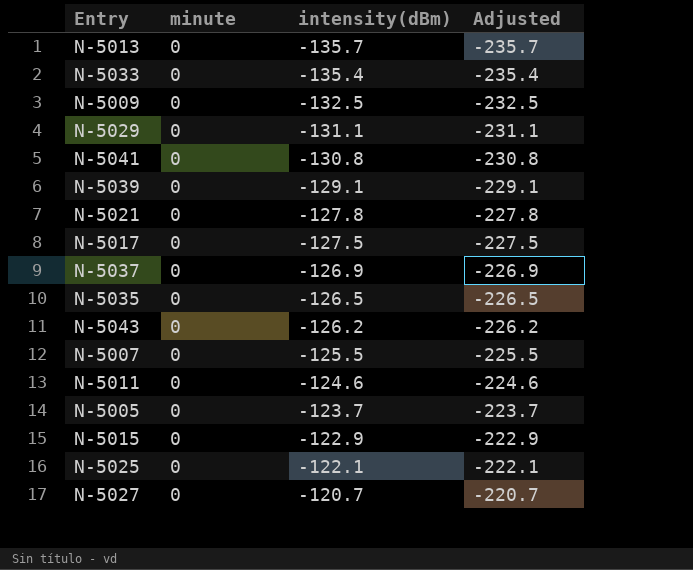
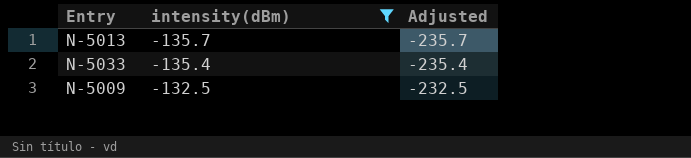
filter: none -> intensity(dBm) <= -132.5
column minute | position: 2 -> none

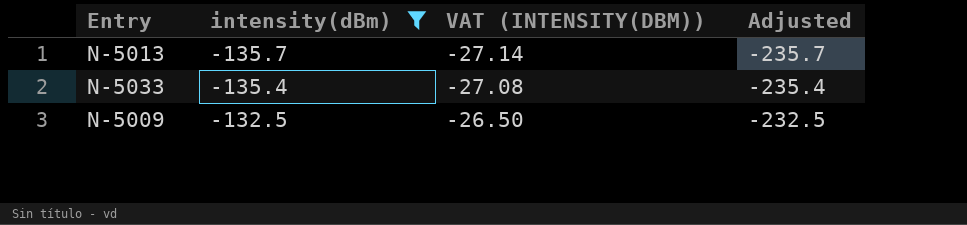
column VAT (INTENSITY(DBM)) | formula: none -> [intensity(dBm)] * 0.2

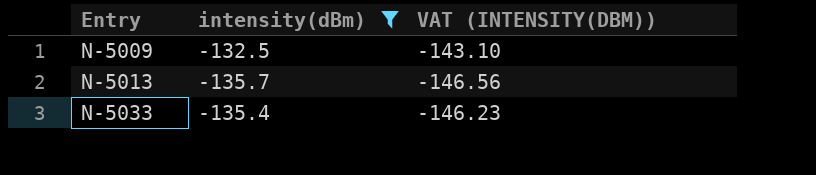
row order: intensity(dBm) ascending -> Entry ascending
column Adjusted | formula: [intensity(dBm)] - 100 -> none
column VAT (INTENSITY(DBM)) | formula: [intensity(dBm)] * 0.2 -> [intensity(dBm)] * 1.08

